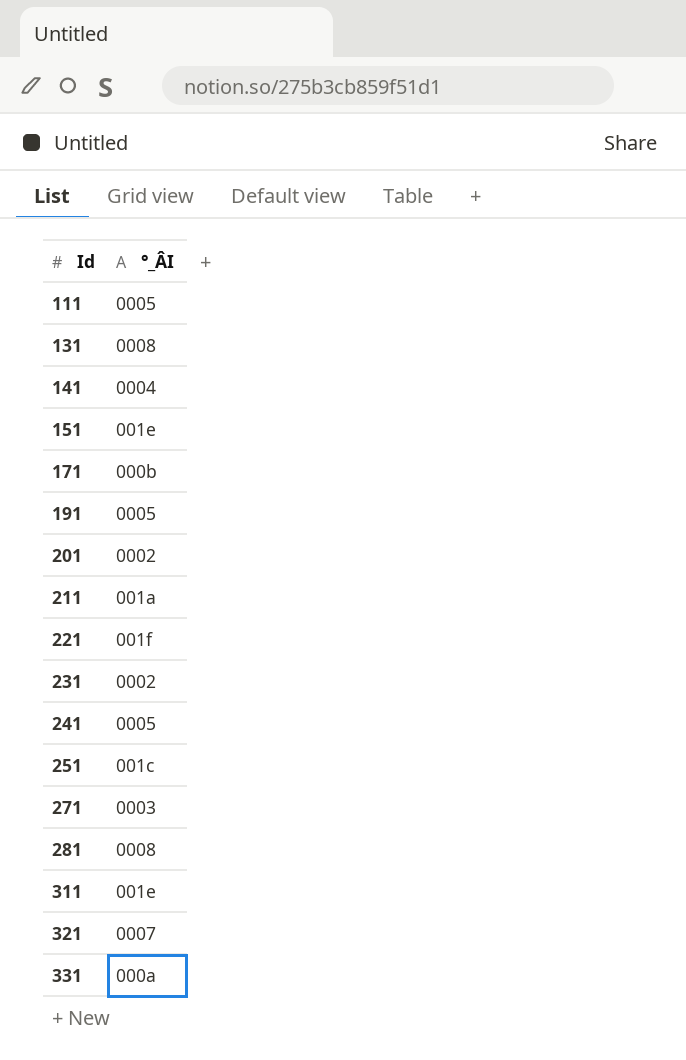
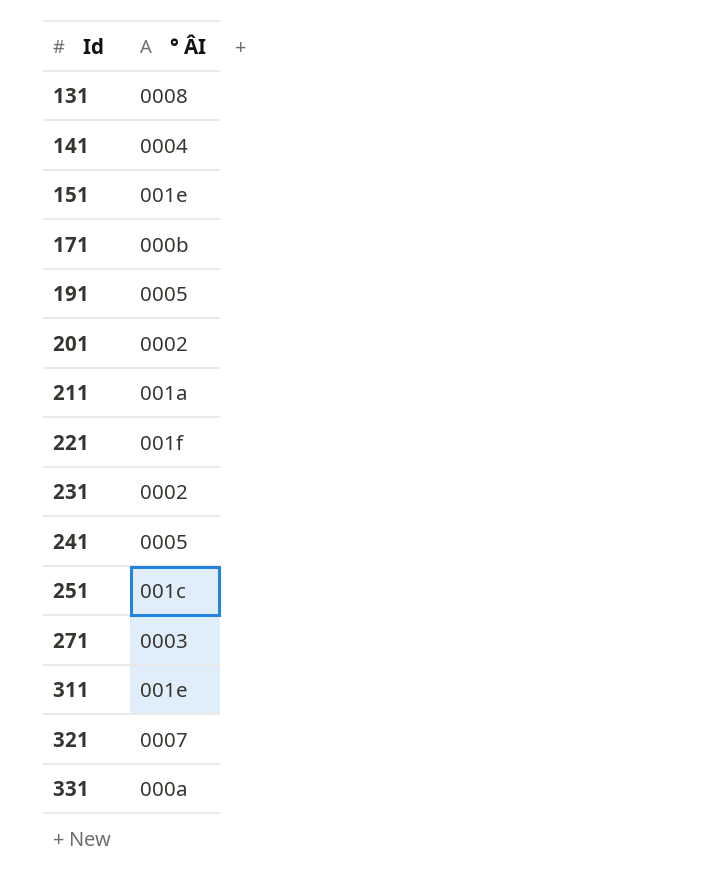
column name: °_ÂI -> ° ÂI
row 111: 0005 -> none
row 281: 0008 -> none

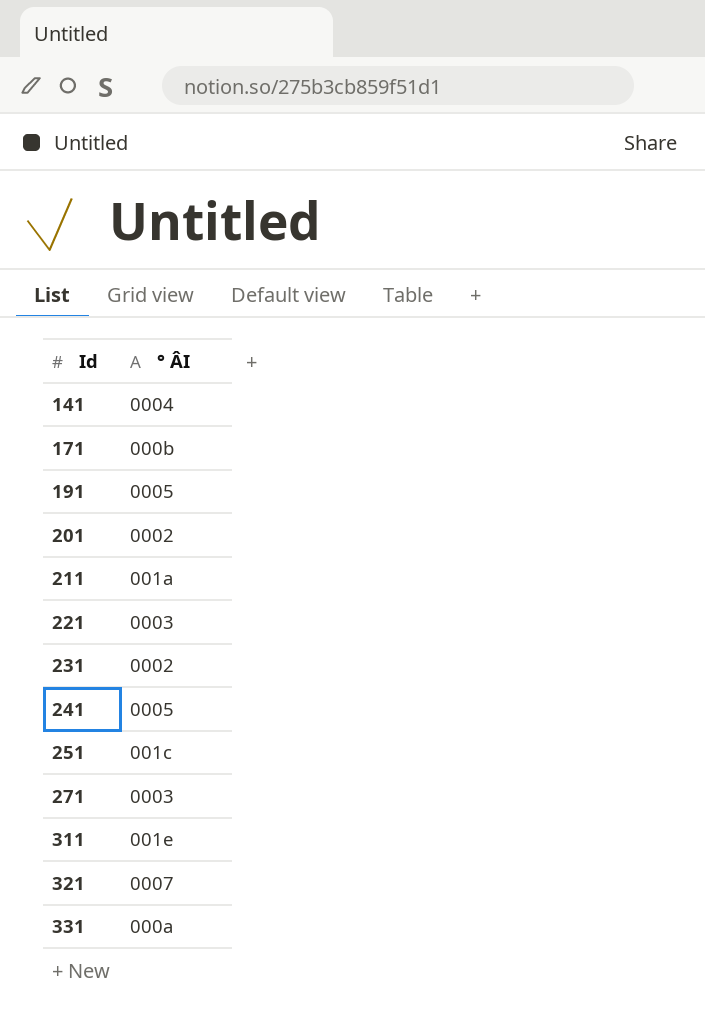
row 131: 0008 -> none
row 151: 001e -> none
221 | ° ÂI: 001f -> 0003

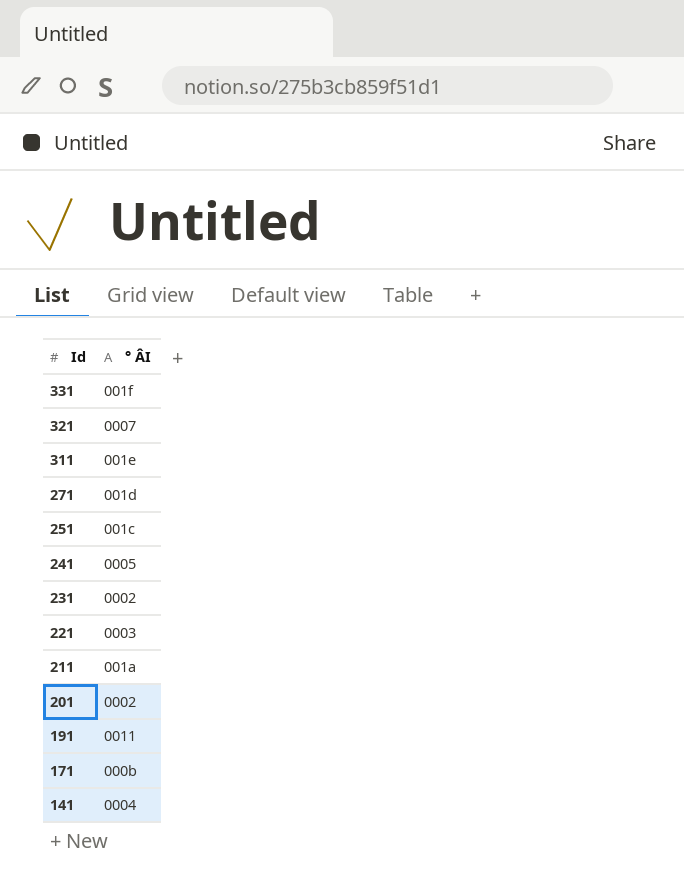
row order: Id ascending -> Id descending
331 | ° ÂI: 000a -> 001f
271 | ° ÂI: 0003 -> 001d
191 | ° ÂI: 0005 -> 0011

